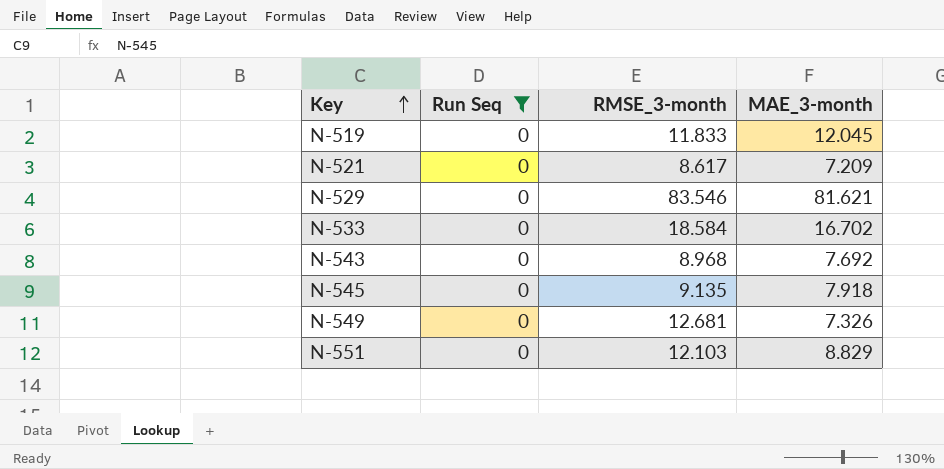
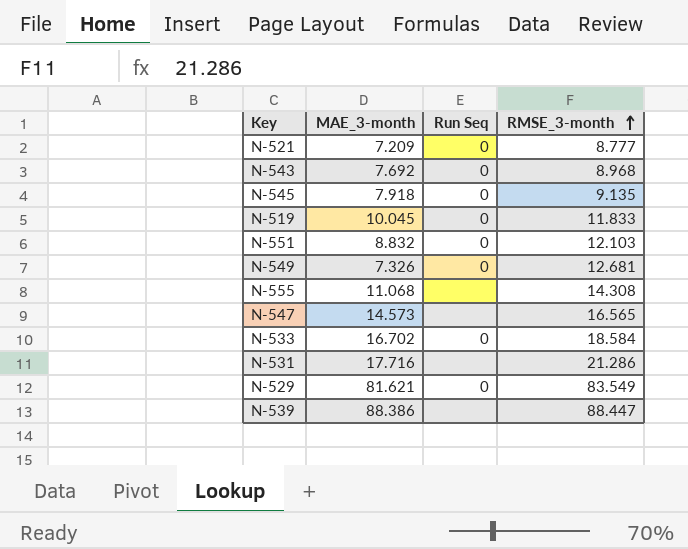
filter: Run Seq = 0 -> none
row order: Key ascending -> RMSE_3-month ascending
column MAE_3-month | position: 4 -> 2
N-521 | RMSE_3-month: 8.617 -> 8.777
N-519 | MAE_3-month: 12.045 -> 10.045
N-551 | MAE_3-month: 8.829 -> 8.832
N-529 | RMSE_3-month: 83.546 -> 83.549

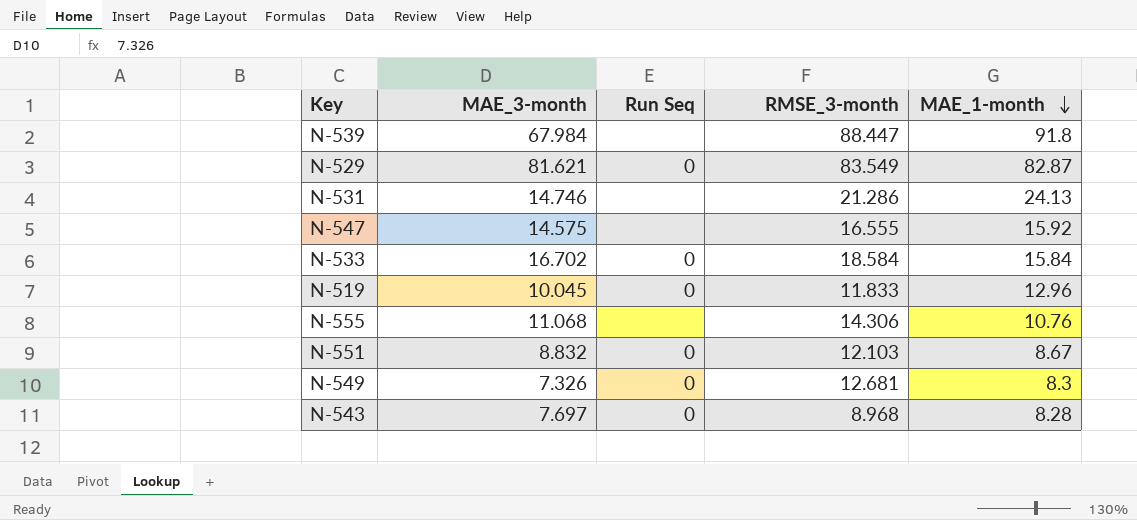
row order: RMSE_3-month ascending -> MAE_1-month descending
column MAE_1-month | position: none -> 5
row N-521: 7.209 | 0 | 8.777 -> none
row N-545: 7.918 | 0 | 9.135 -> none
N-539 | MAE_3-month: 88.386 -> 67.984
N-531 | MAE_3-month: 17.716 -> 14.746
N-547 | MAE_3-month: 14.573 -> 14.575
N-547 | RMSE_3-month: 16.565 -> 16.555
N-555 | RMSE_3-month: 14.308 -> 14.306
N-543 | MAE_3-month: 7.692 -> 7.697

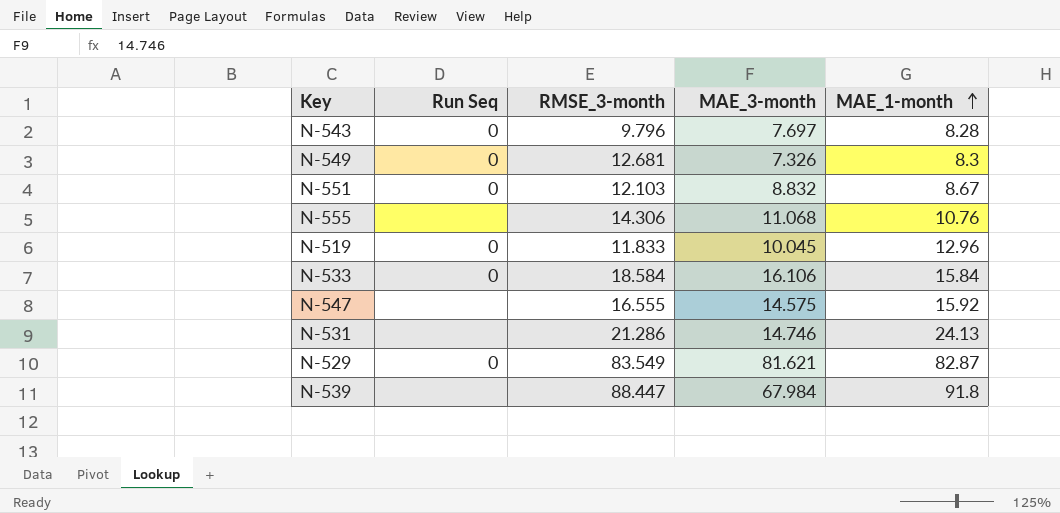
row order: MAE_1-month descending -> MAE_1-month ascending
column MAE_3-month | position: 2 -> 4
N-543 | RMSE_3-month: 8.968 -> 9.796
N-533 | MAE_3-month: 16.702 -> 16.106

